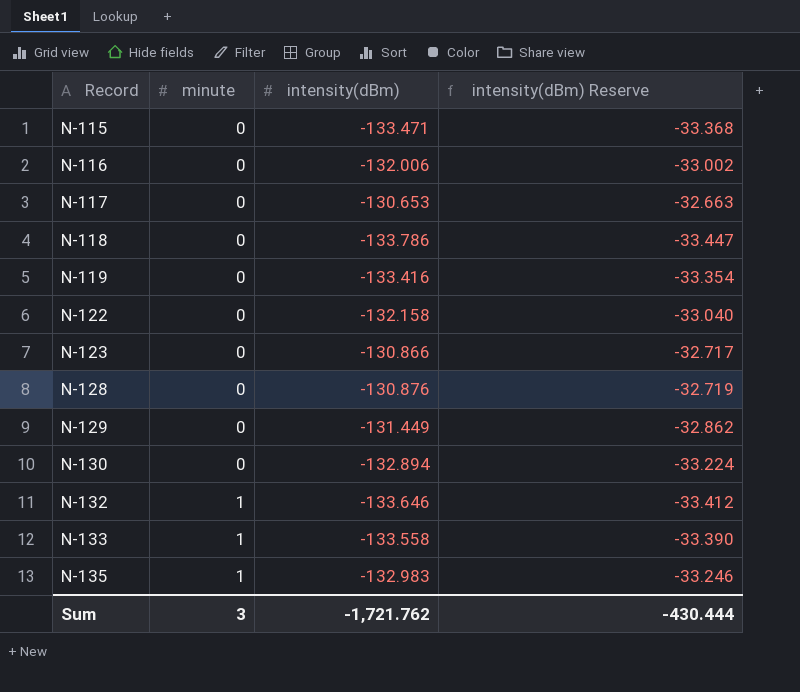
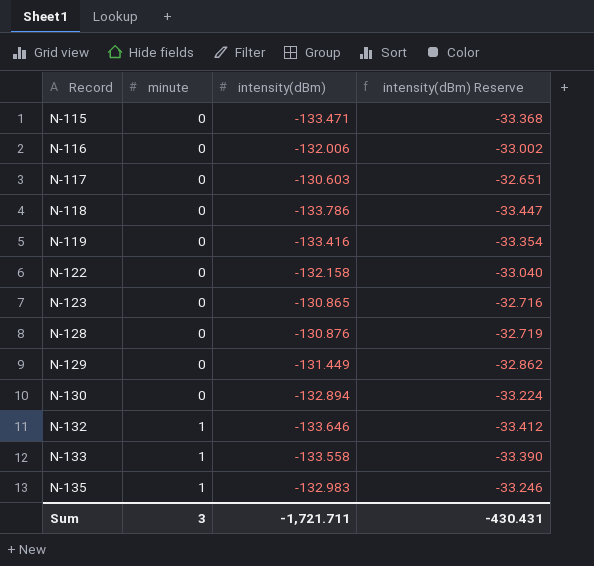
N-117 | intensity(dBm): -130.653 -> -130.603
N-117 | intensity(dBm) Reserve: -32.663 -> -32.651
N-123 | intensity(dBm): -130.866 -> -130.865
N-123 | intensity(dBm) Reserve: -32.717 -> -32.716
Sum | intensity(dBm): -1,721.762 -> -1,721.711
Sum | intensity(dBm) Reserve: -430.444 -> -430.431

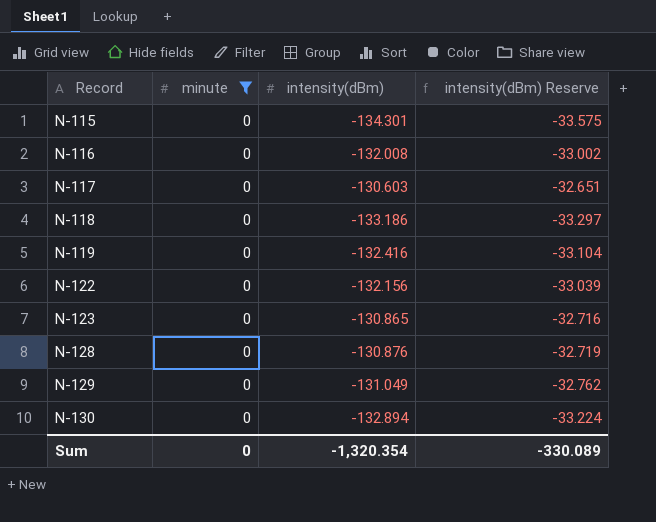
filter: none -> minute = 0
N-115 | intensity(dBm): -133.471 -> -134.301
N-115 | intensity(dBm) Reserve: -33.368 -> -33.575
N-116 | intensity(dBm): -132.006 -> -132.008
N-118 | intensity(dBm): -133.786 -> -133.186
N-118 | intensity(dBm) Reserve: -33.447 -> -33.297
N-119 | intensity(dBm): -133.416 -> -132.416
N-119 | intensity(dBm) Reserve: -33.354 -> -33.104
N-122 | intensity(dBm): -132.158 -> -132.156
N-122 | intensity(dBm) Reserve: -33.040 -> -33.039
N-129 | intensity(dBm): -131.449 -> -131.049
N-129 | intensity(dBm) Reserve: -32.862 -> -32.762
Sum | minute: 3 -> 0
Sum | intensity(dBm): -1,721.711 -> -1,320.354
Sum | intensity(dBm) Reserve: -430.431 -> -330.089

